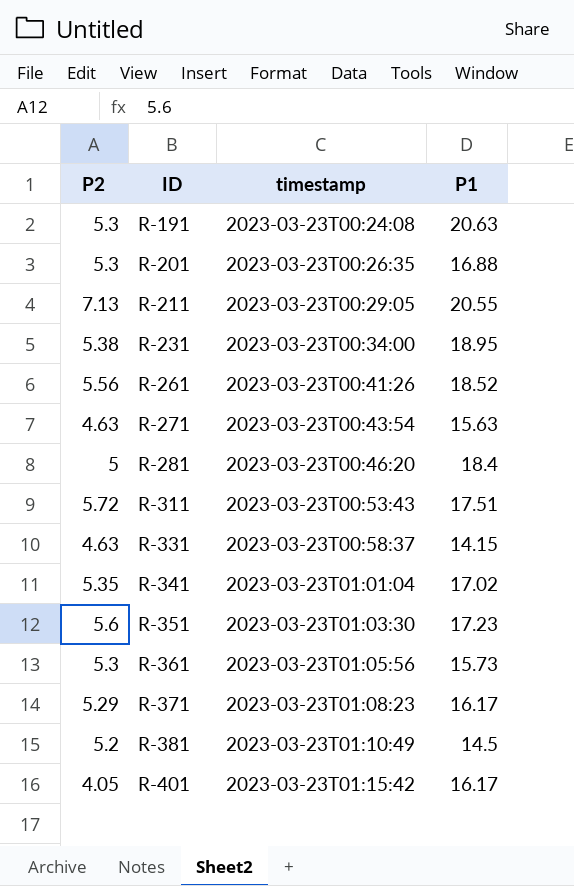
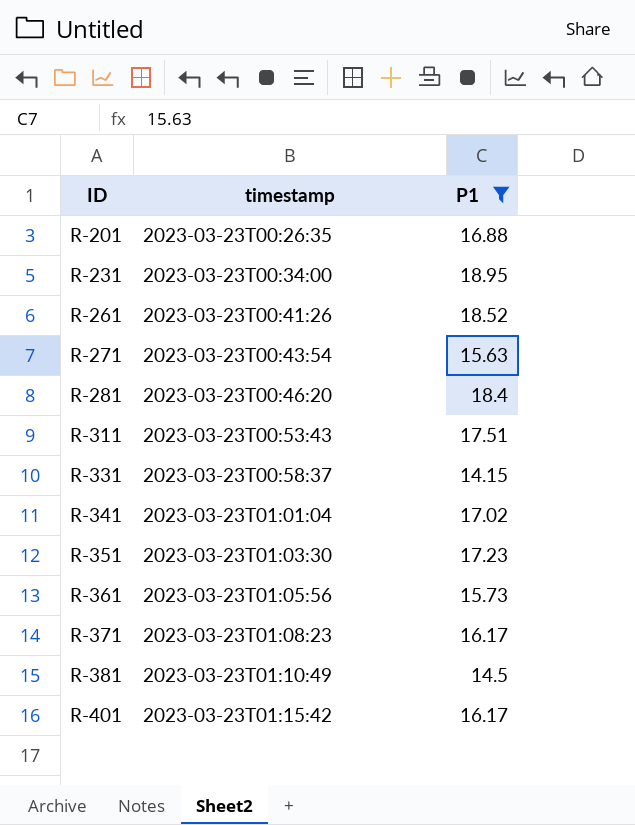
filter: none -> P1 <= 18.95
column P2 | position: 1 -> none

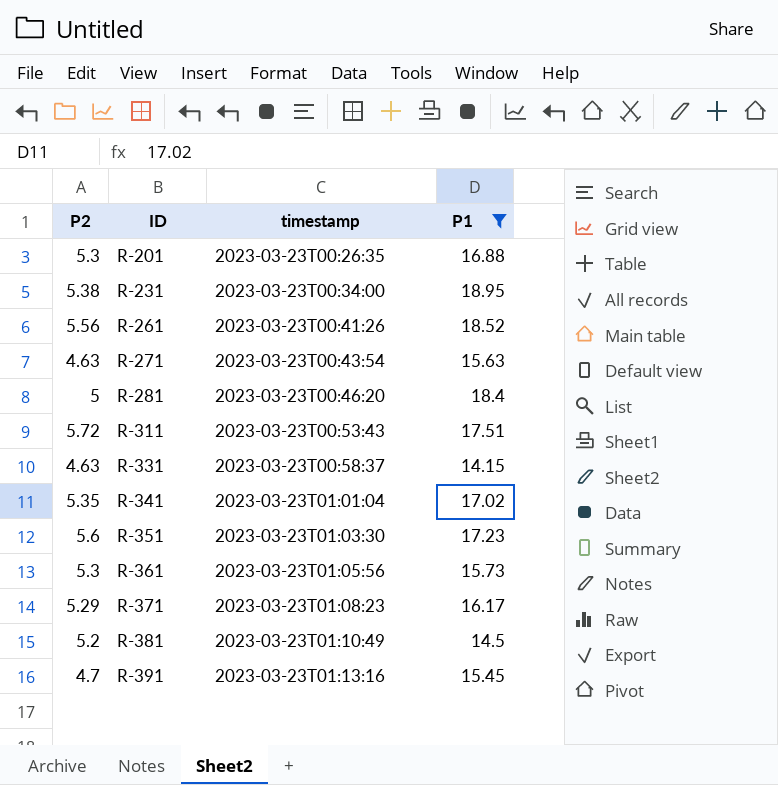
column P2 | position: none -> 1
row R-401: 2023-03-23T01:15:42 | 16.17 -> none
row R-391: none -> 4.7 | 2023-03-23T01:13:16 | 15.45

